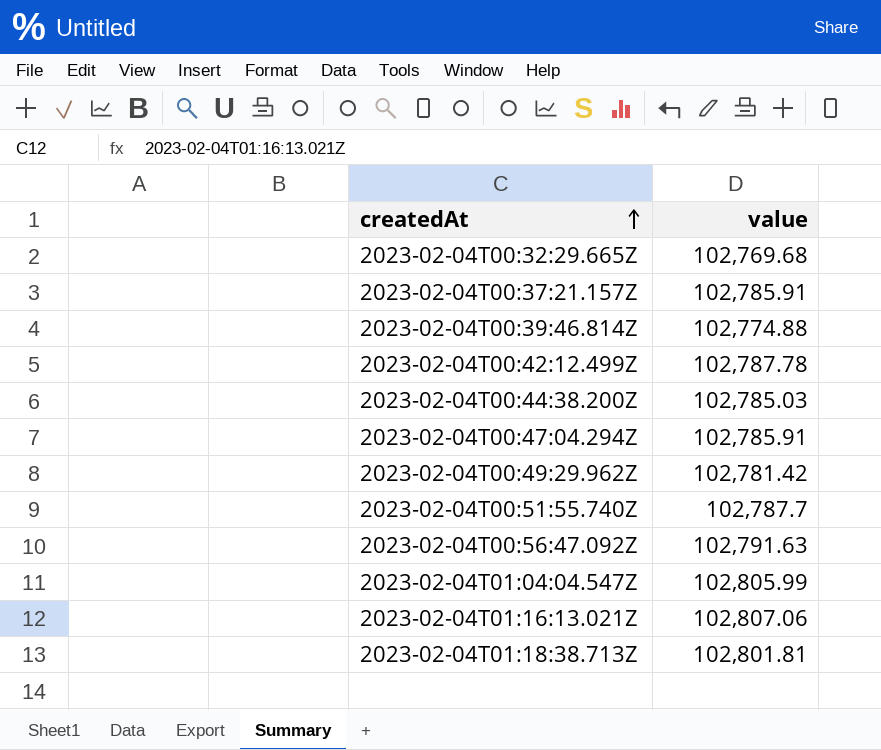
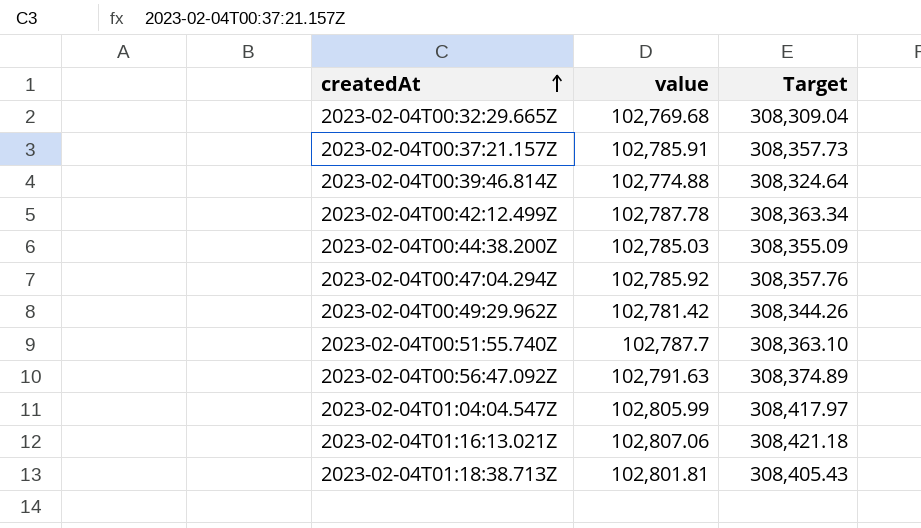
column Target | formula: none -> [value] * 3
2023-02-04T00:47:04.294Z | value: 102,785.91 -> 102,785.92

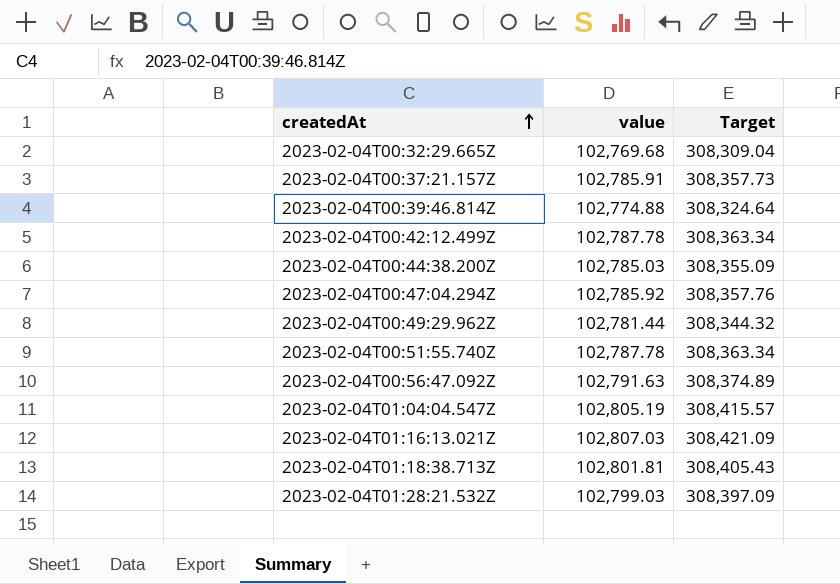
2023-02-04T00:49:29.962Z | value: 102,781.42 -> 102,781.44
2023-02-04T00:49:29.962Z | Target: 308,344.26 -> 308,344.32
2023-02-04T00:51:55.740Z | value: 102,787.7 -> 102,787.78
2023-02-04T00:51:55.740Z | Target: 308,363.10 -> 308,363.34
2023-02-04T01:04:04.547Z | value: 102,805.99 -> 102,805.19
2023-02-04T01:04:04.547Z | Target: 308,417.97 -> 308,415.57
2023-02-04T01:16:13.021Z | value: 102,807.06 -> 102,807.03
2023-02-04T01:16:13.021Z | Target: 308,421.18 -> 308,421.09
row 2023-02-04T01:28:21.532Z: none -> 102,799.03 | 308,397.09

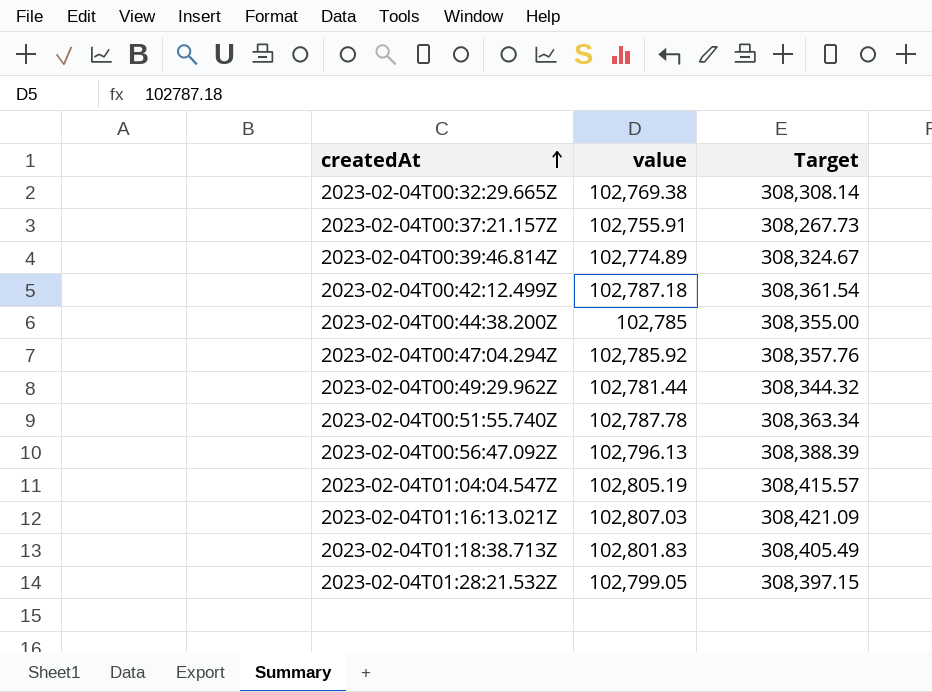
2023-02-04T00:32:29.665Z | value: 102,769.68 -> 102,769.38
2023-02-04T00:32:29.665Z | Target: 308,309.04 -> 308,308.14
2023-02-04T00:37:21.157Z | value: 102,785.91 -> 102,755.91
2023-02-04T00:37:21.157Z | Target: 308,357.73 -> 308,267.73
2023-02-04T00:39:46.814Z | value: 102,774.88 -> 102,774.89
2023-02-04T00:39:46.814Z | Target: 308,324.64 -> 308,324.67
2023-02-04T00:42:12.499Z | value: 102,787.78 -> 102,787.18
2023-02-04T00:42:12.499Z | Target: 308,363.34 -> 308,361.54
2023-02-04T00:44:38.200Z | value: 102,785.03 -> 102,785
2023-02-04T00:44:38.200Z | Target: 308,355.09 -> 308,355.00
2023-02-04T00:56:47.092Z | value: 102,791.63 -> 102,796.13
2023-02-04T00:56:47.092Z | Target: 308,374.89 -> 308,388.39
2023-02-04T01:18:38.713Z | value: 102,801.81 -> 102,801.83
2023-02-04T01:18:38.713Z | Target: 308,405.43 -> 308,405.49
2023-02-04T01:28:21.532Z | value: 102,799.03 -> 102,799.05
2023-02-04T01:28:21.532Z | Target: 308,397.09 -> 308,397.15

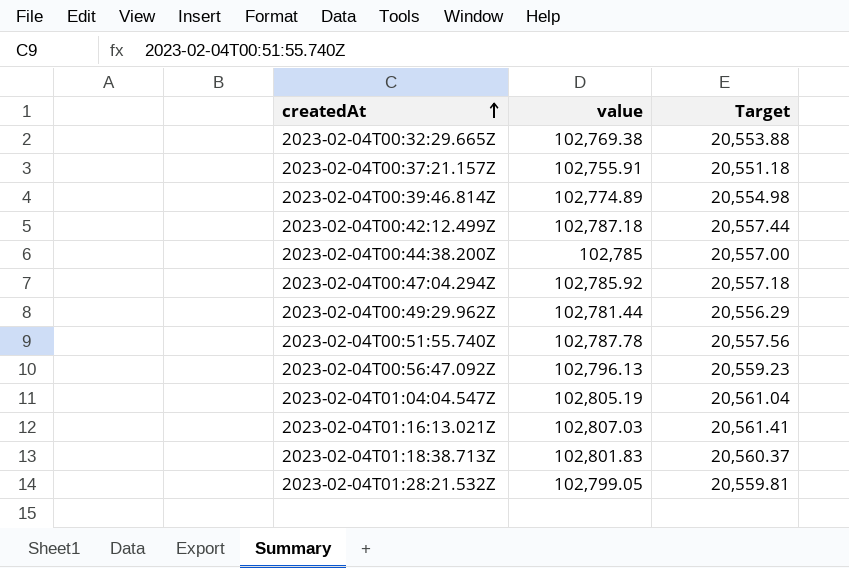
column Target | formula: [value] * 3 -> [value] * 0.2

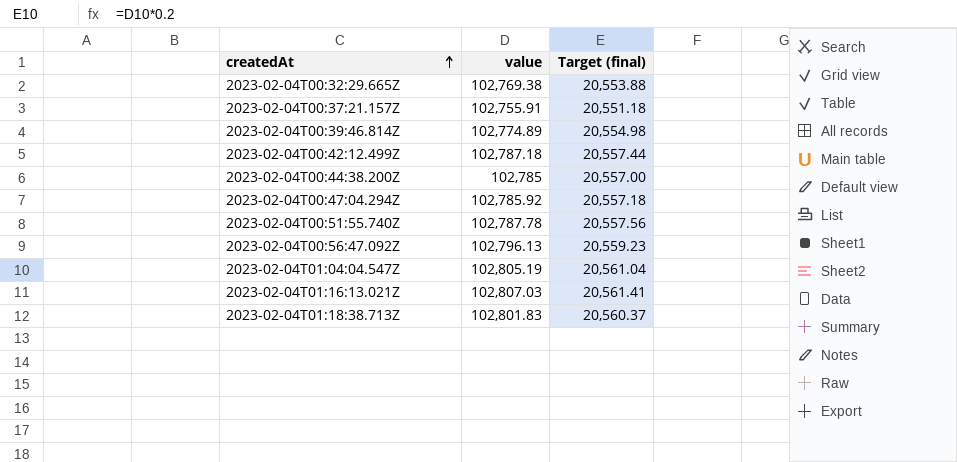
column name: Target -> Target (final)
row 2023-02-04T00:49:29.962Z: 102,781.44 | 20,556.29 -> none
row 2023-02-04T01:28:21.532Z: 102,799.05 | 20,559.81 -> none

